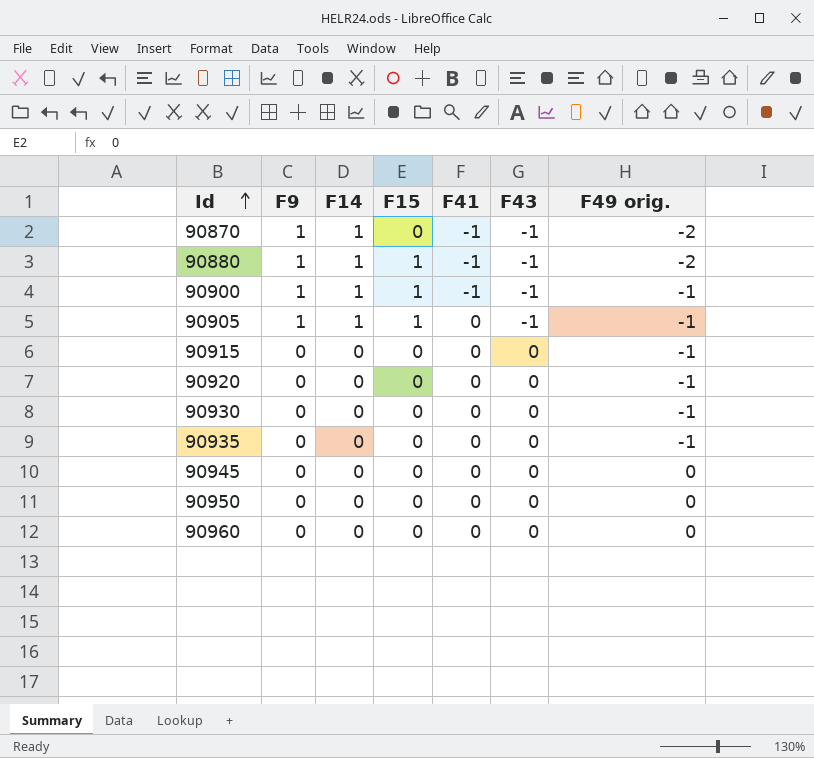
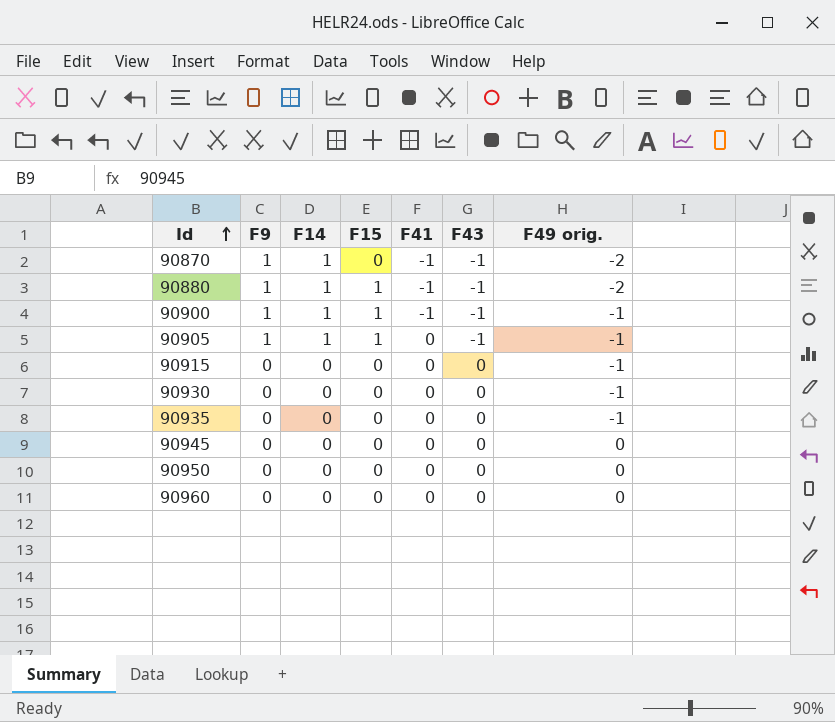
row 90920: 0 | 0 | 0 | 0 | 0 | -1 -> none

